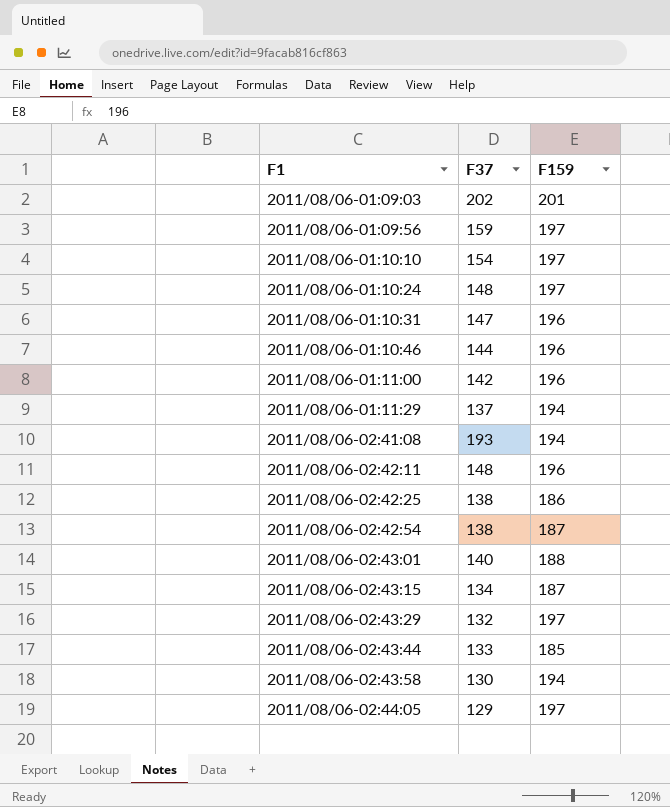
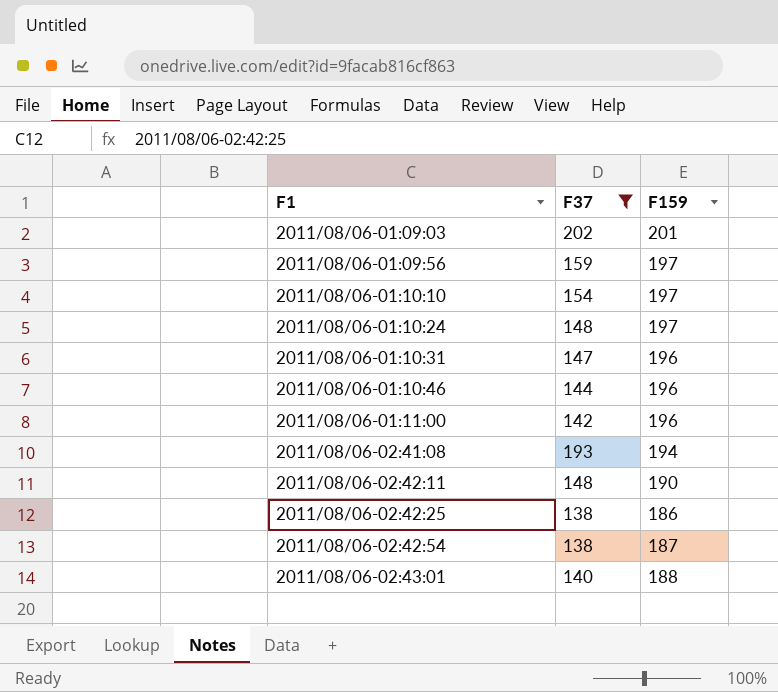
filter: none -> F37 >= 138
2011/08/06-02:42:11 | F159: 196 -> 190

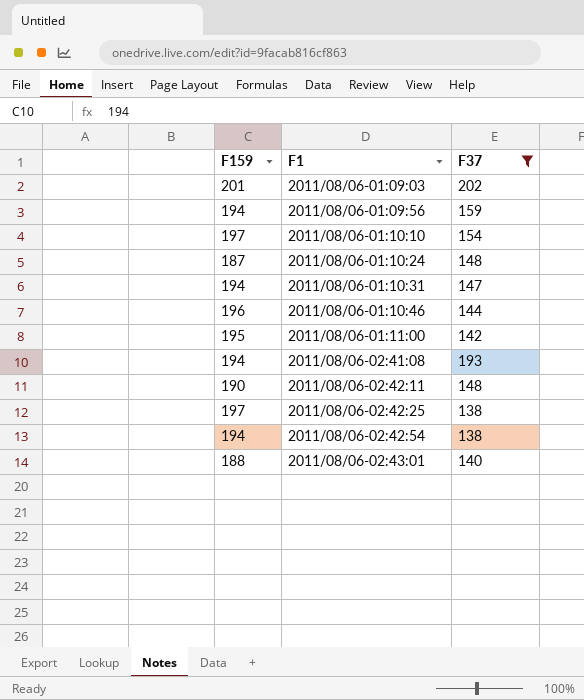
column F159 | position: 3 -> 1
2011/08/06-01:09:56 | F159: 197 -> 194
2011/08/06-01:10:24 | F159: 197 -> 187
2011/08/06-01:10:31 | F159: 196 -> 194
2011/08/06-01:11:00 | F159: 196 -> 195
2011/08/06-02:42:25 | F159: 186 -> 197
2011/08/06-02:42:54 | F159: 187 -> 194

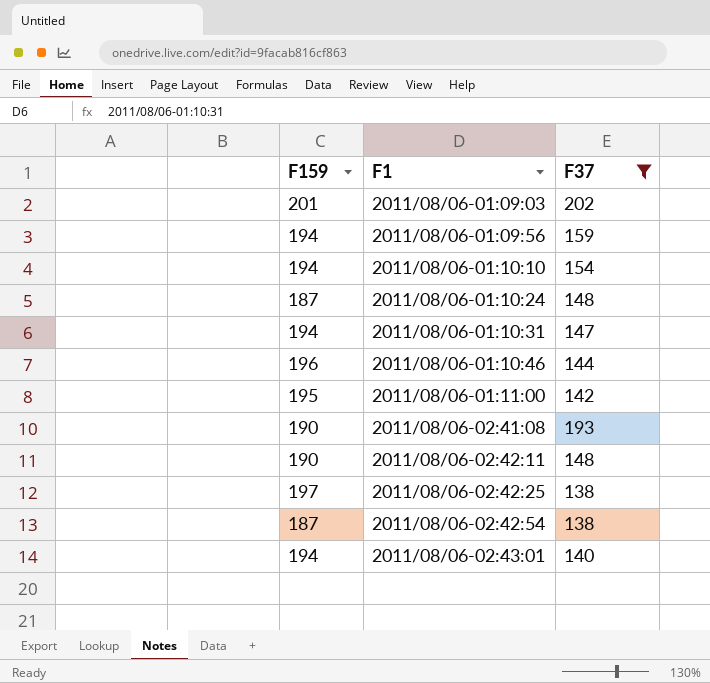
2011/08/06-01:10:10 | F159: 197 -> 194
2011/08/06-02:41:08 | F159: 194 -> 190
2011/08/06-02:42:54 | F159: 194 -> 187
2011/08/06-02:43:01 | F159: 188 -> 194

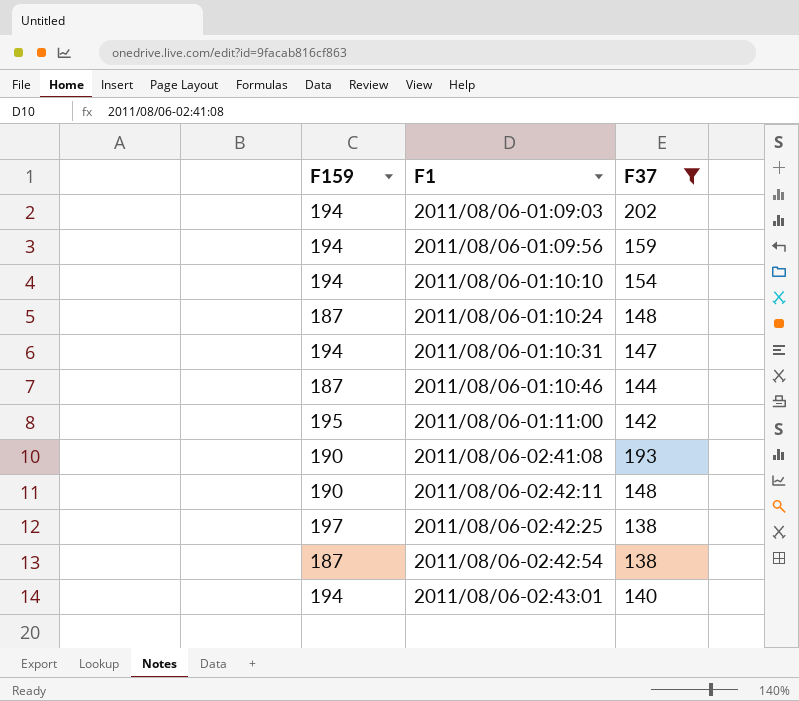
2011/08/06-01:09:03 | F159: 201 -> 194
2011/08/06-01:10:46 | F159: 196 -> 187

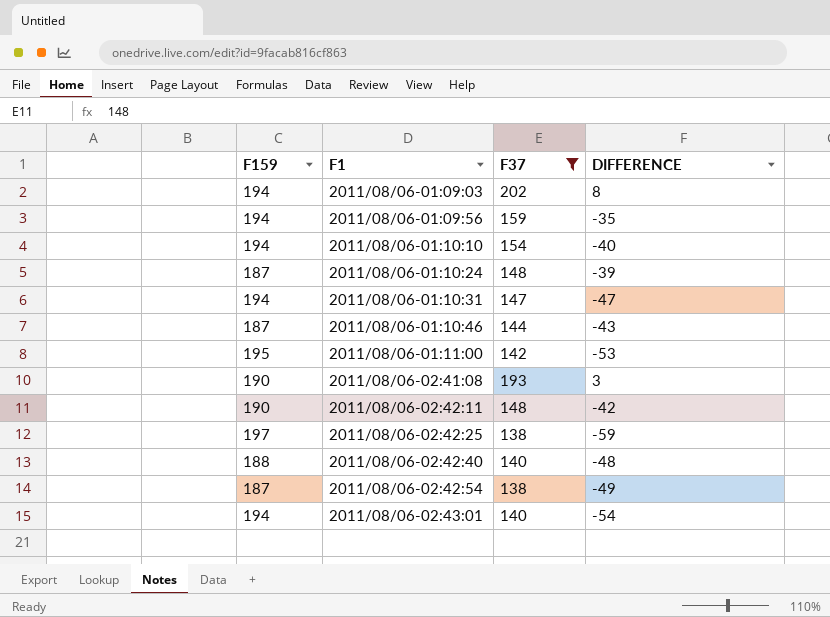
column DIFFERENCE | formula: none -> [F37] - [F159]
row 2011/08/06-02:42:40: none -> 188 | 140 | -48

